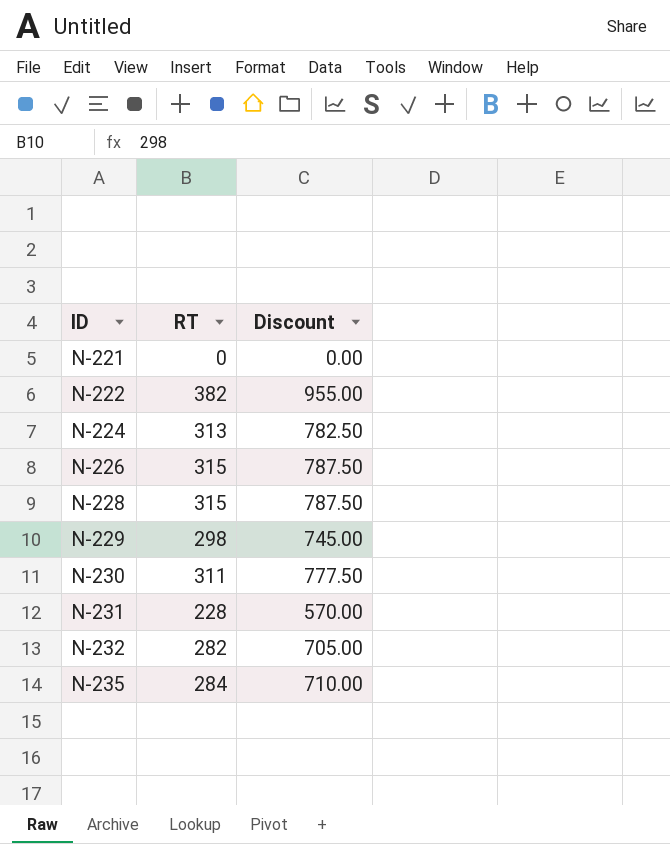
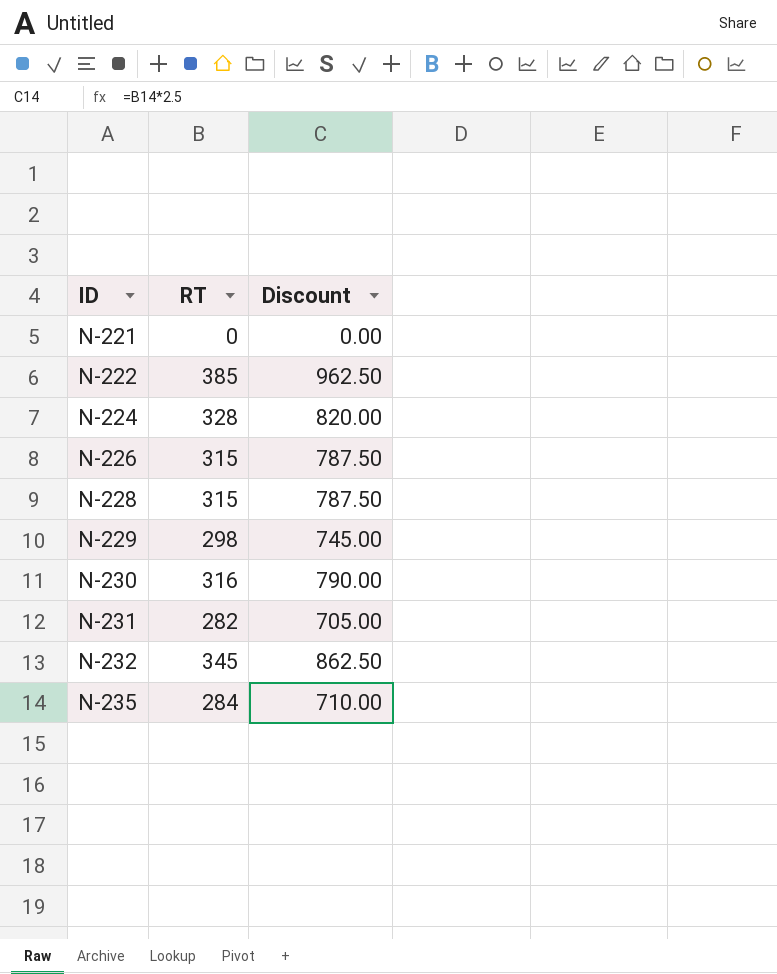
N-222 | RT: 382 -> 385
N-222 | Discount: 955.00 -> 962.50
N-224 | RT: 313 -> 328
N-224 | Discount: 782.50 -> 820.00
N-230 | RT: 311 -> 316
N-230 | Discount: 777.50 -> 790.00
N-231 | RT: 228 -> 282
N-231 | Discount: 570.00 -> 705.00
N-232 | RT: 282 -> 345
N-232 | Discount: 705.00 -> 862.50

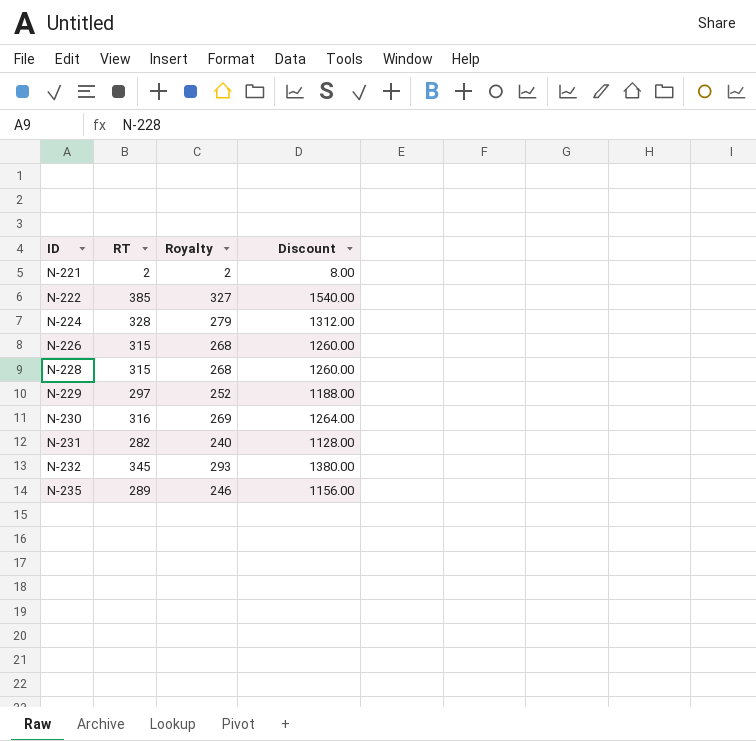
column Royalty | formula: none -> [RT] * 0.85
column Discount | formula: [RT] * 2.5 -> [RT] * 4
N-221 | RT: 0 -> 2
N-229 | RT: 298 -> 297
N-235 | RT: 284 -> 289

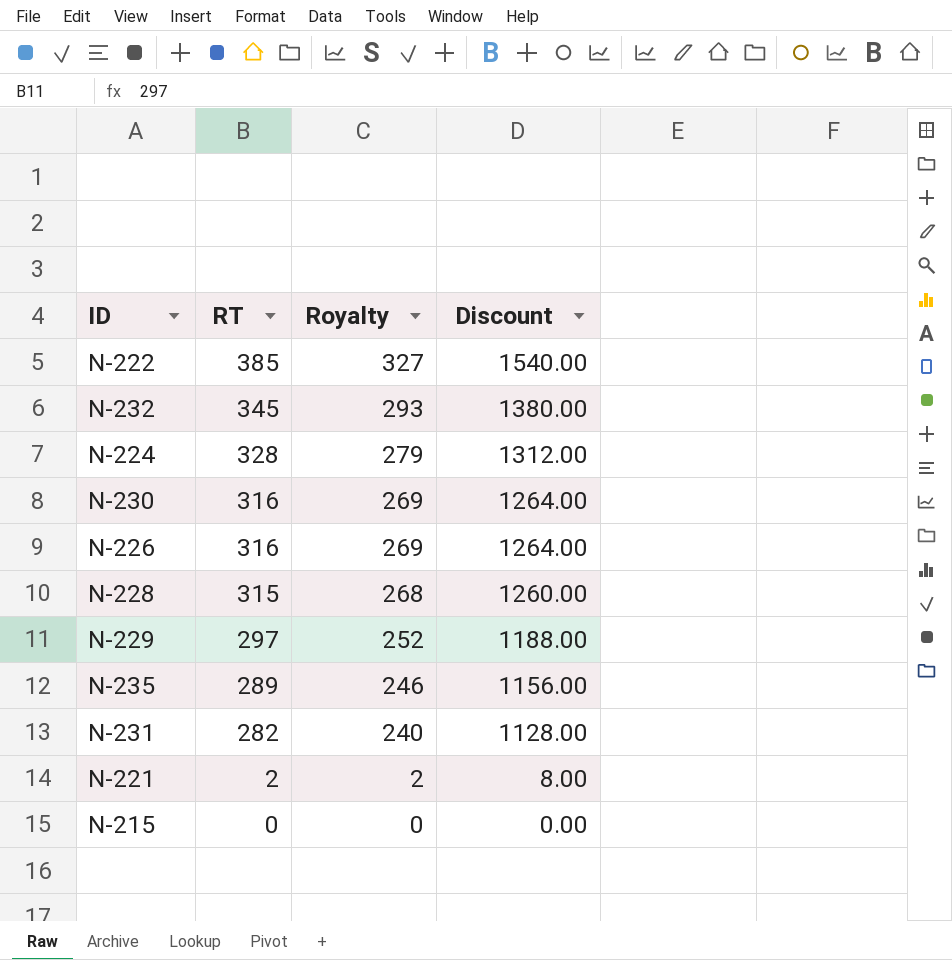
row order: ID ascending -> RT descending
N-226 | RT: 315 -> 316
N-226 | Royalty: 268 -> 269
N-226 | Discount: 1260.00 -> 1264.00
row N-215: none -> 0 | 0 | 0.00

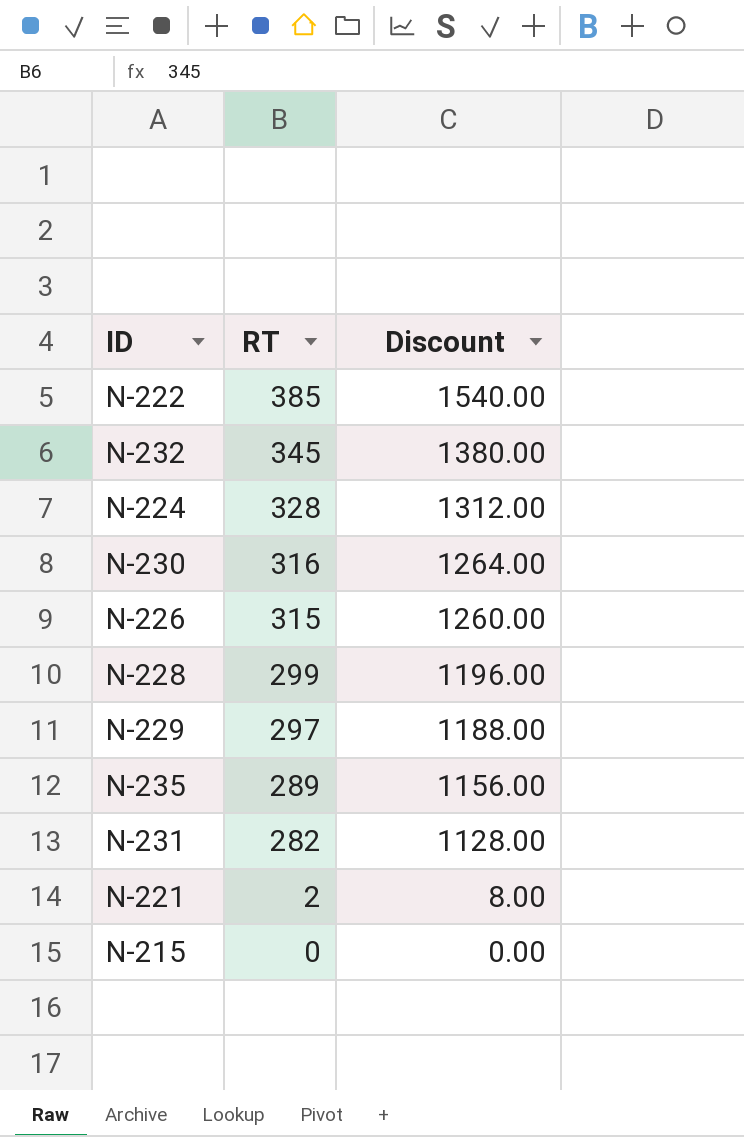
column Royalty | formula: [RT] * 0.85 -> none
N-226 | RT: 316 -> 315
N-226 | Discount: 1264.00 -> 1260.00
N-228 | RT: 315 -> 299
N-228 | Discount: 1260.00 -> 1196.00

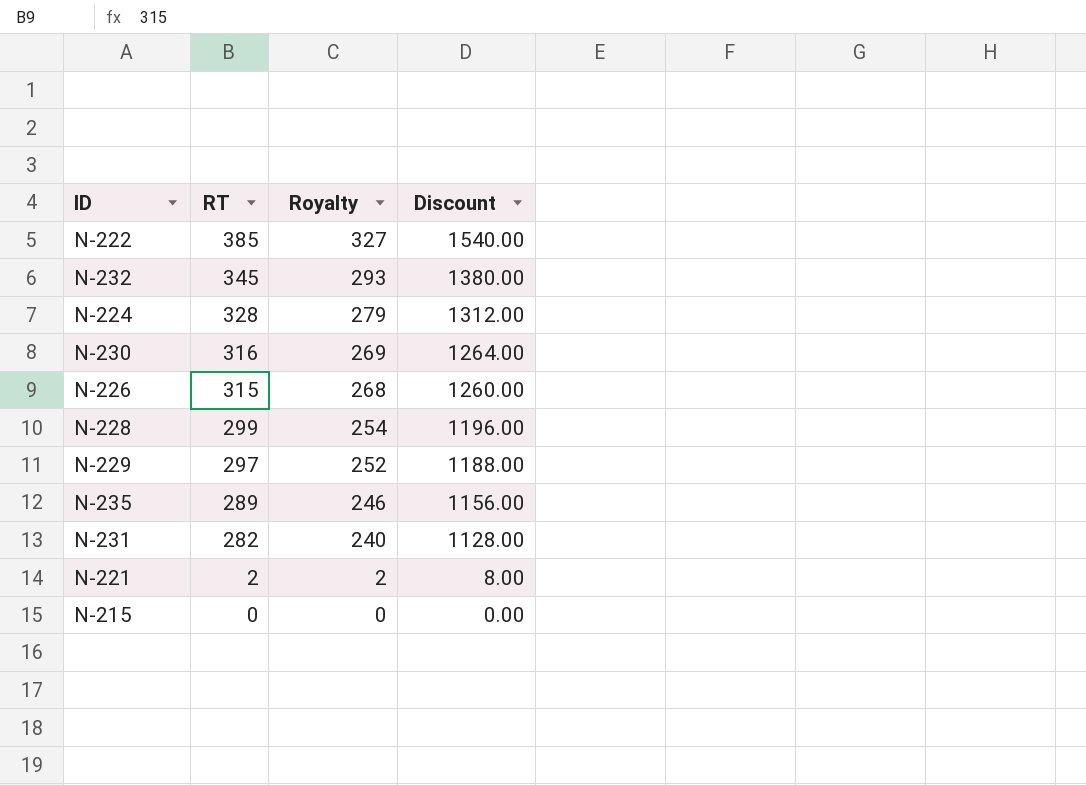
column Royalty | formula: none -> [RT] * 0.85

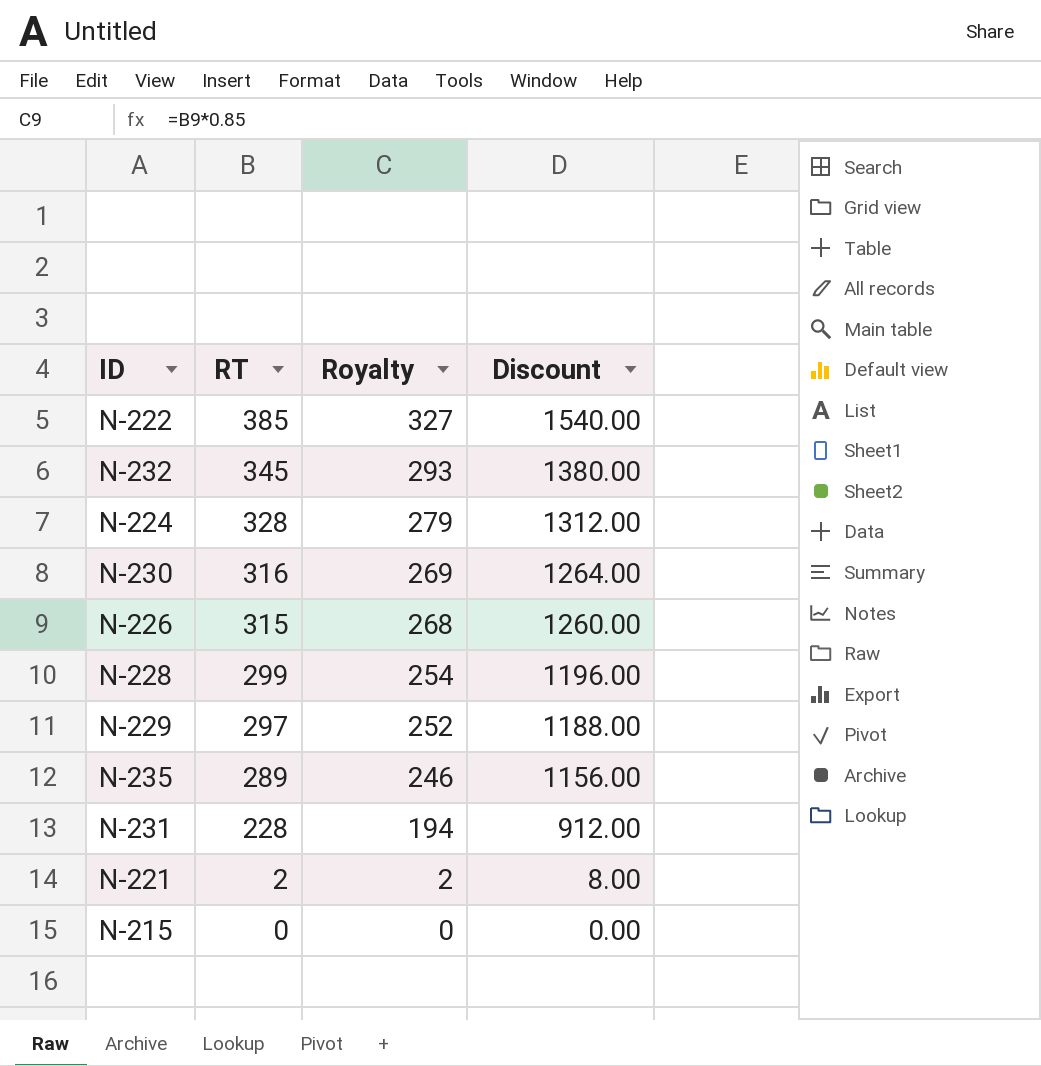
N-231 | RT: 282 -> 228
N-231 | Royalty: 240 -> 194
N-231 | Discount: 1128.00 -> 912.00

